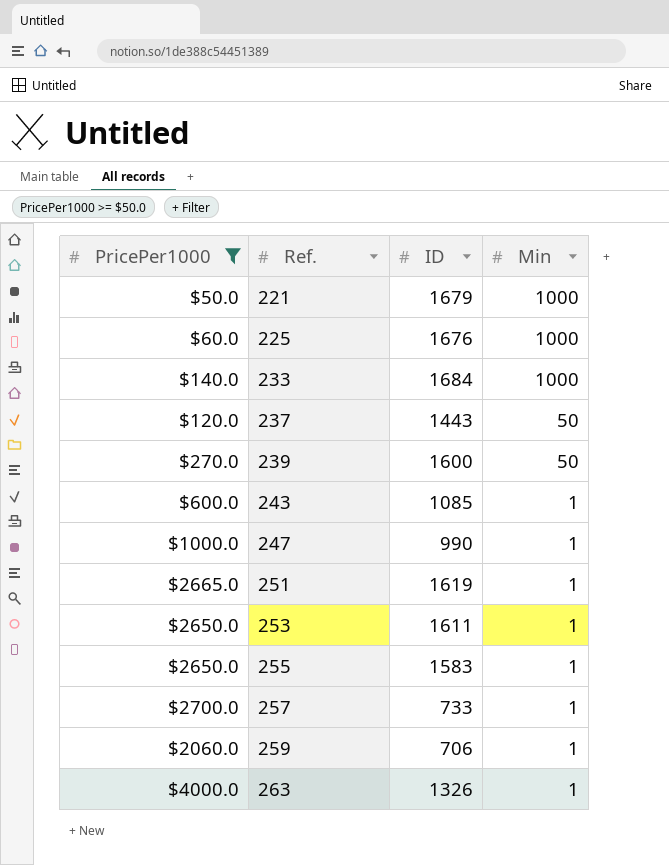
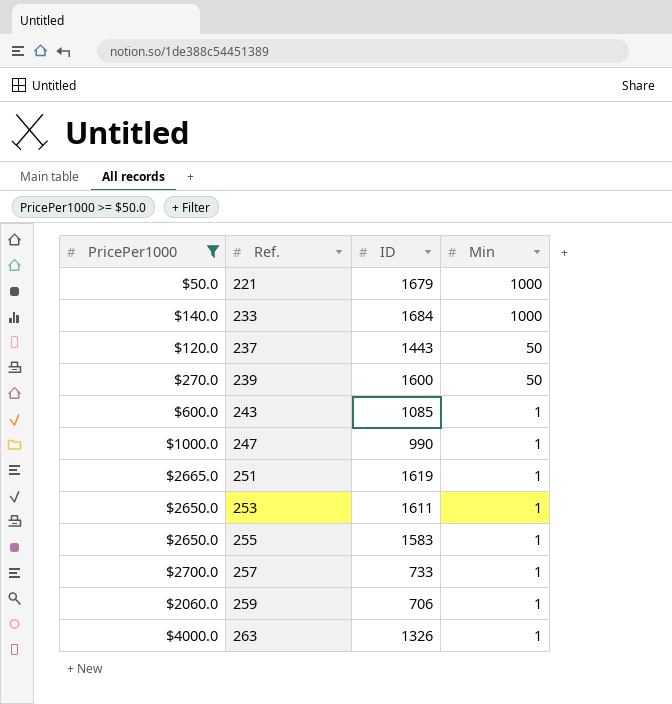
row 225: $60.0 | 1676 | 1000 -> none

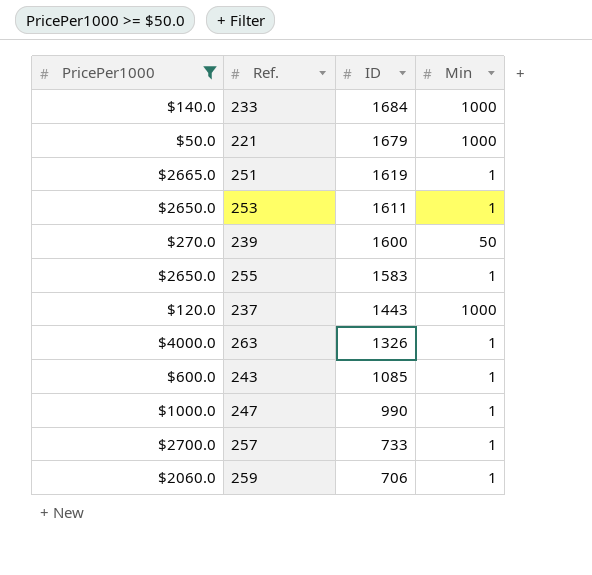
row order: Ref. ascending -> ID descending
237 | Min: 50 -> 1000

